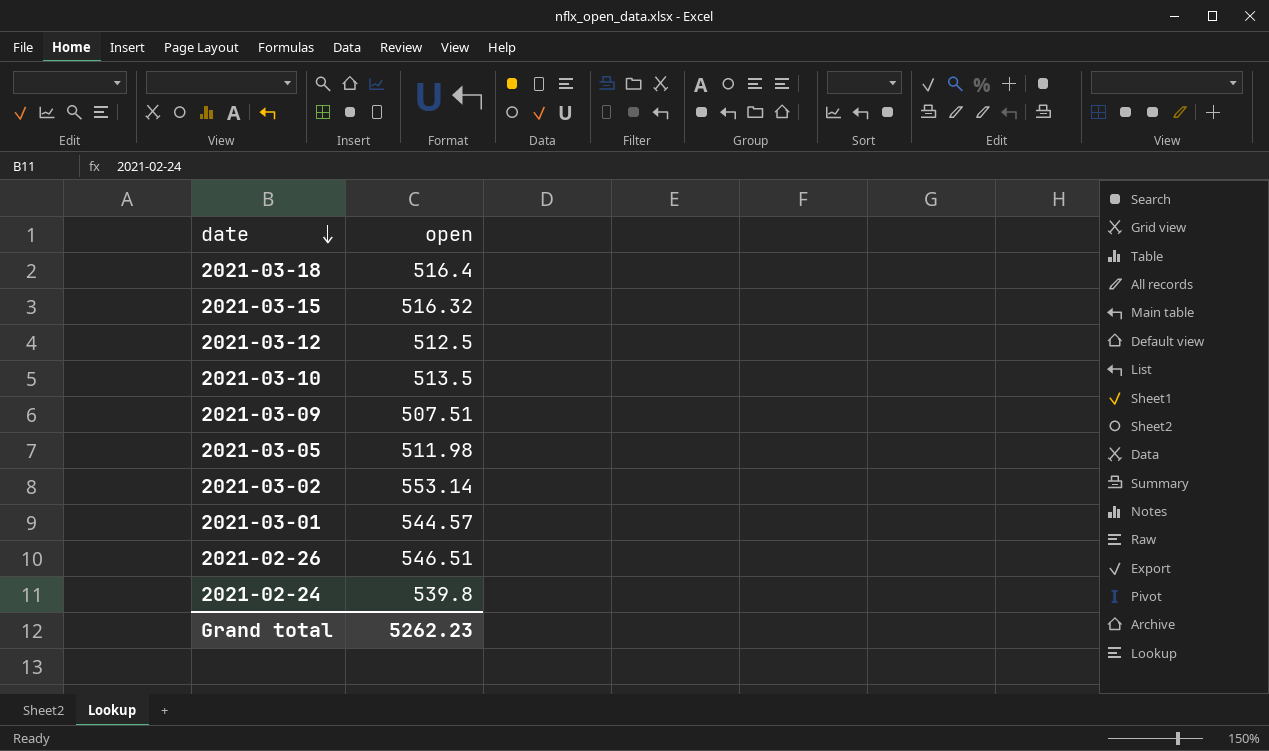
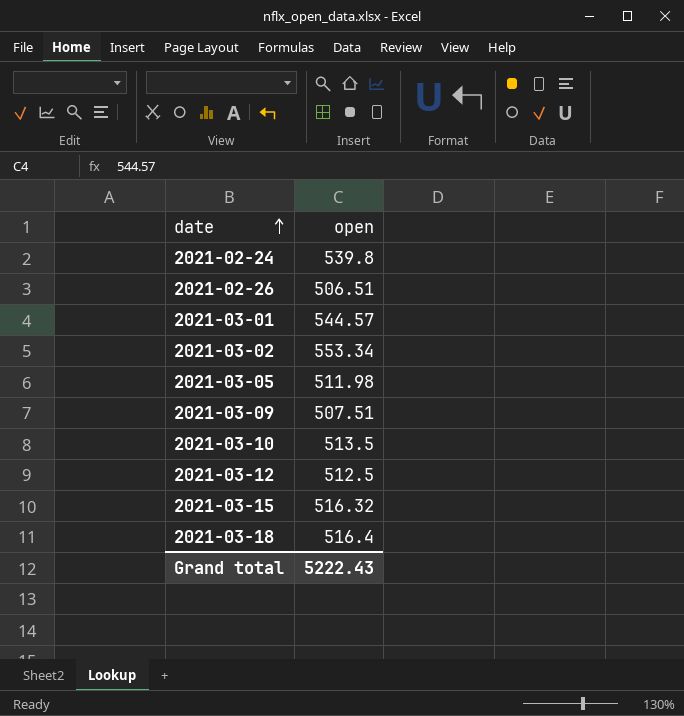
row order: date descending -> date ascending
2021-02-26 | open: 546.51 -> 506.51
2021-03-02 | open: 553.14 -> 553.34
Grand total | open: 5262.23 -> 5222.43

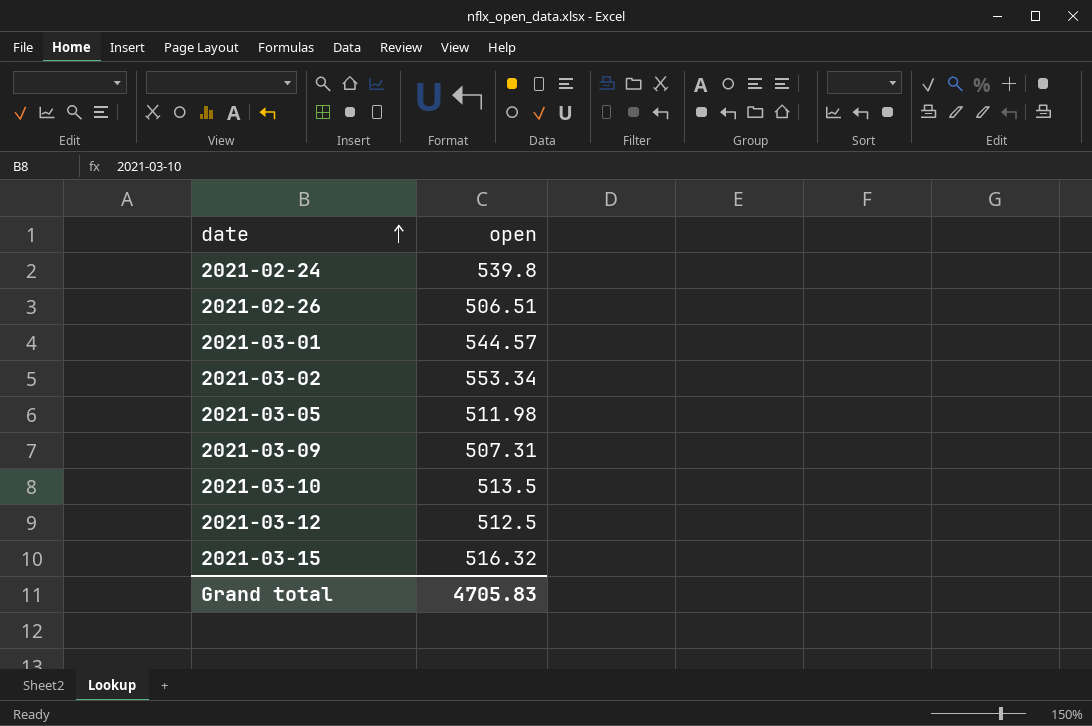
row 2021-03-18: 516.4 -> none
2021-03-09 | open: 507.51 -> 507.31
Grand total | open: 5222.43 -> 4705.83

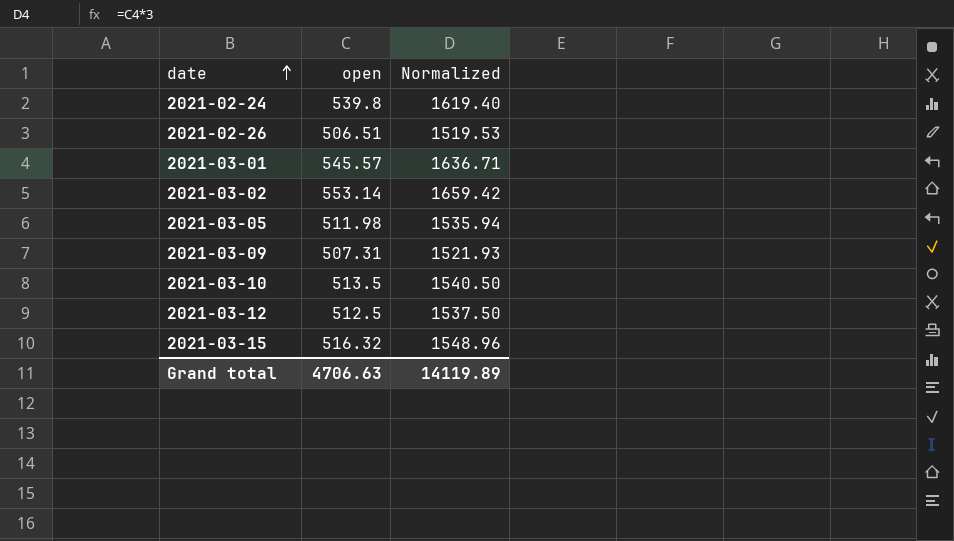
column Normalized | formula: none -> [open] * 3
2021-03-01 | open: 544.57 -> 545.57
2021-03-02 | open: 553.34 -> 553.14
Grand total | open: 4705.83 -> 4706.63

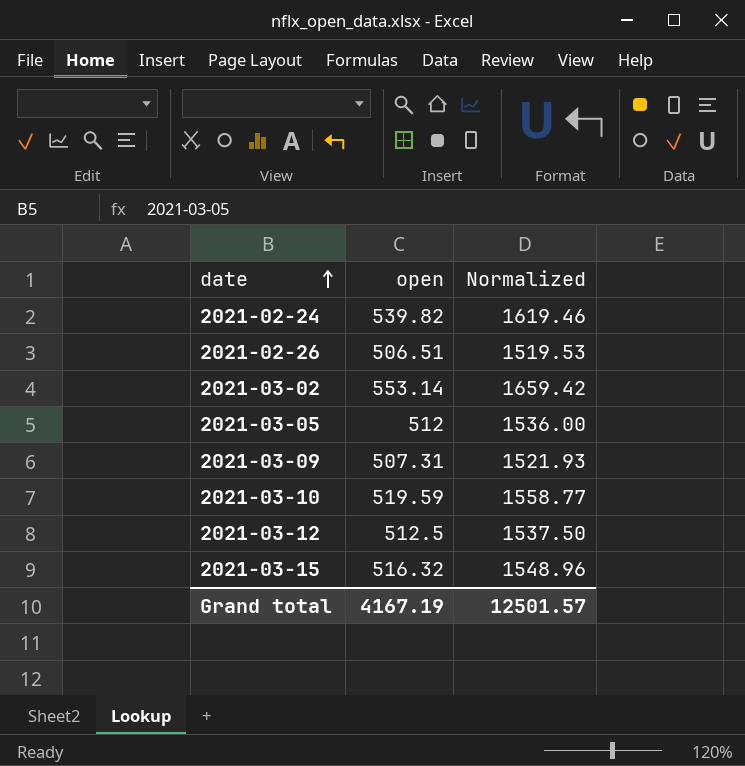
row 2021-03-01: 545.57 | 1636.71 -> none
2021-02-24 | open: 539.8 -> 539.82
2021-02-24 | Normalized: 1619.40 -> 1619.46
2021-03-05 | open: 511.98 -> 512
2021-03-05 | Normalized: 1535.94 -> 1536.00
2021-03-10 | open: 513.5 -> 519.59
2021-03-10 | Normalized: 1540.50 -> 1558.77
Grand total | open: 4706.63 -> 4167.19
Grand total | Normalized: 14119.89 -> 12501.57

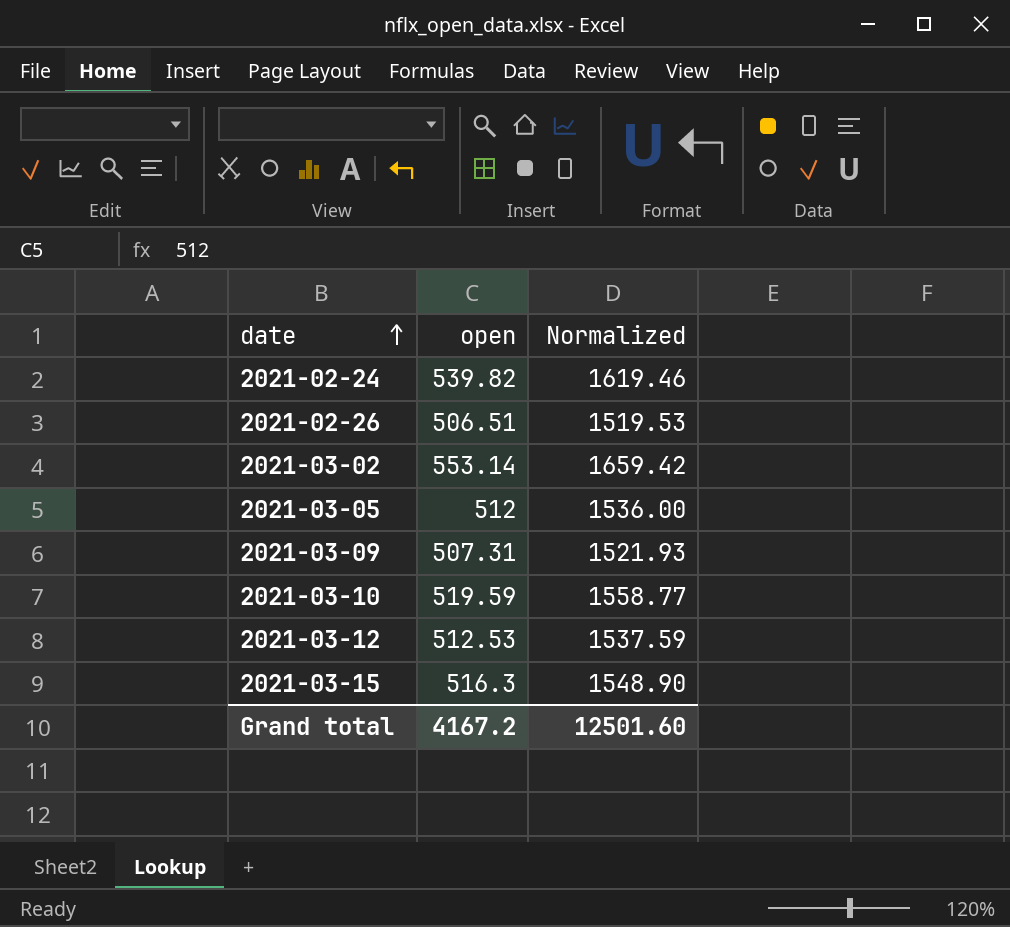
2021-03-12 | open: 512.5 -> 512.53
2021-03-12 | Normalized: 1537.50 -> 1537.59
2021-03-15 | open: 516.32 -> 516.3
2021-03-15 | Normalized: 1548.96 -> 1548.90
Grand total | open: 4167.19 -> 4167.2
Grand total | Normalized: 12501.57 -> 12501.60

